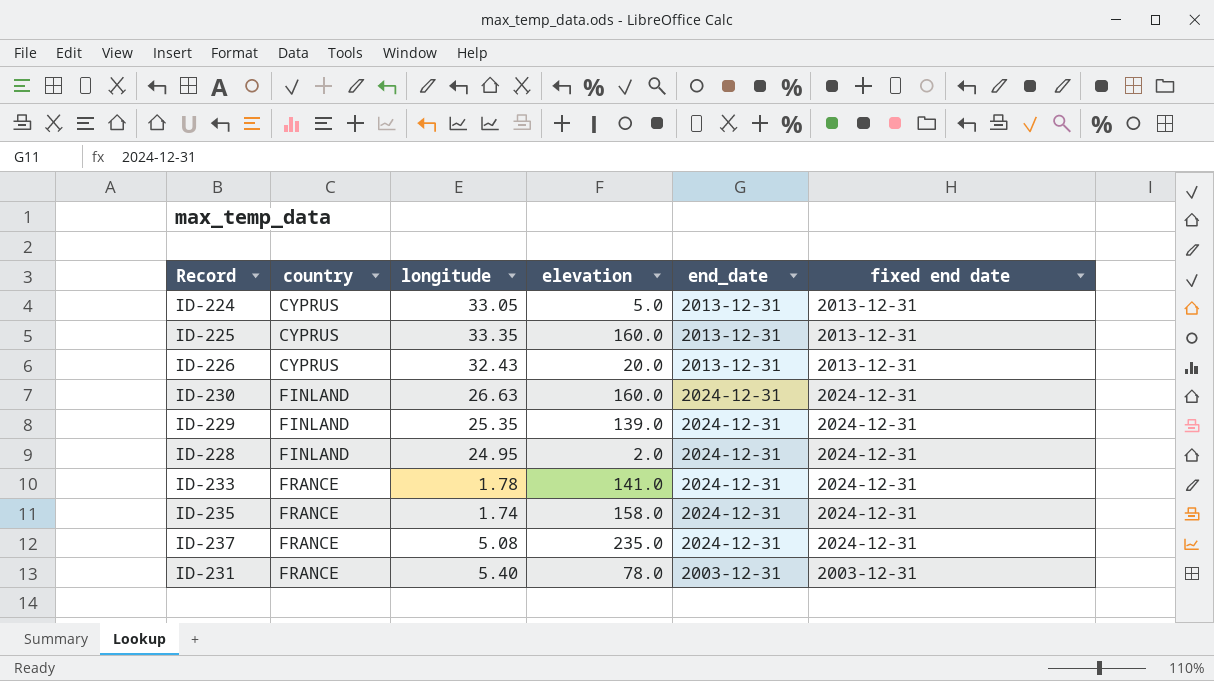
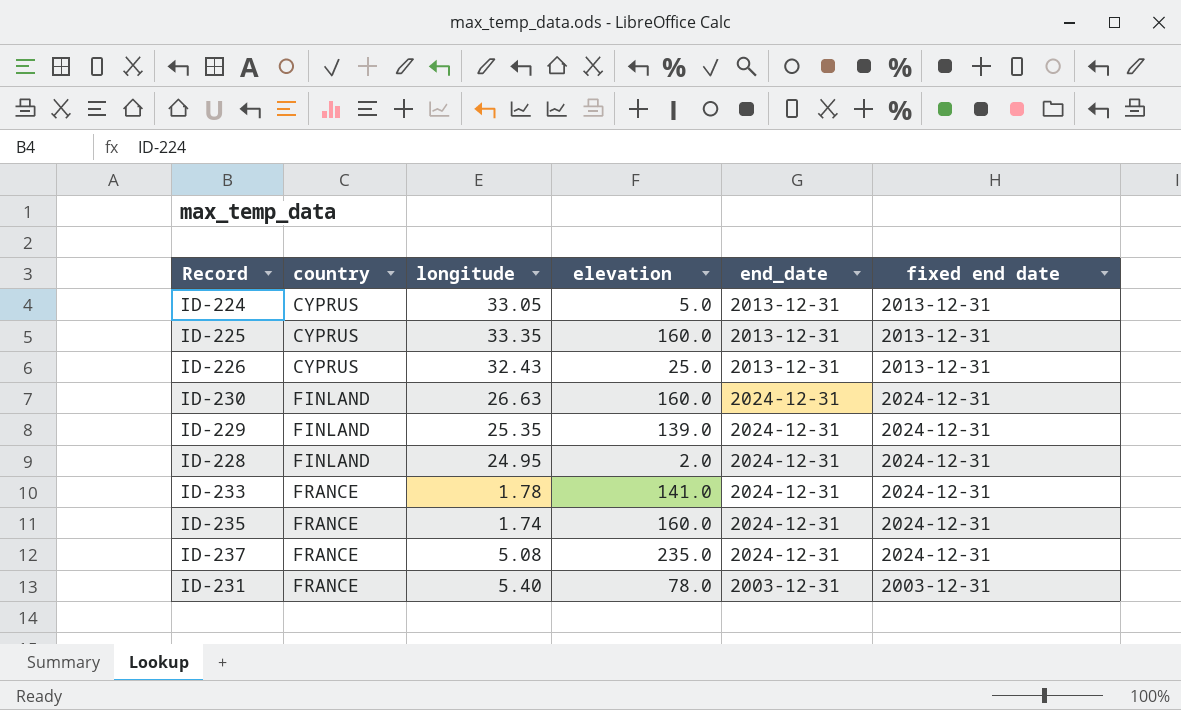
ID-226 | elevation: 20.0 -> 25.0
ID-235 | elevation: 158.0 -> 160.0

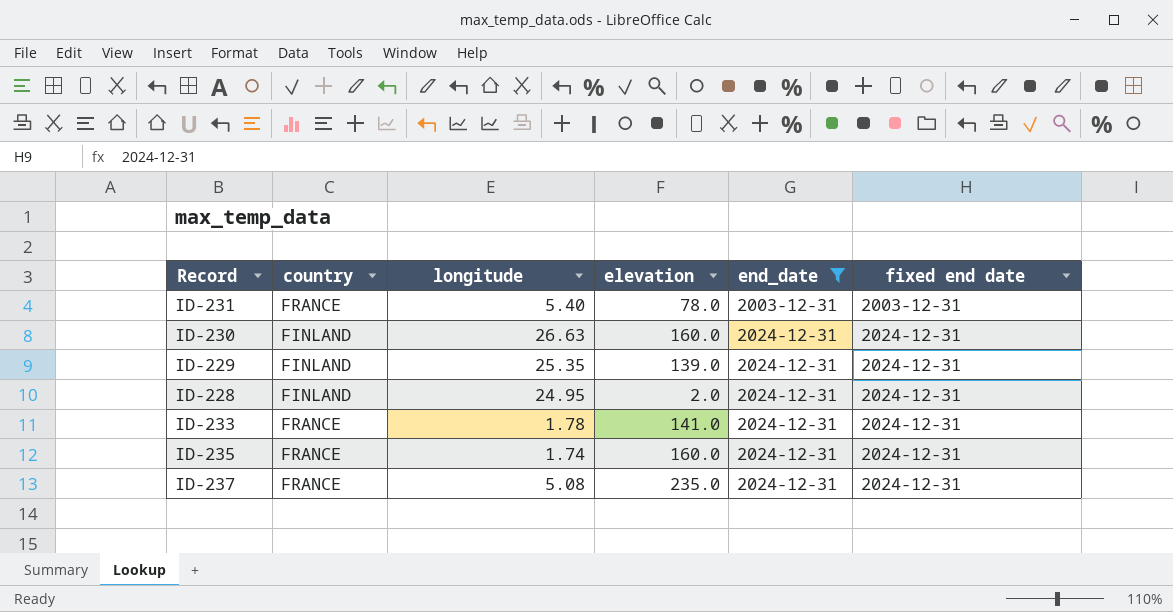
filter: none -> end_date != 2013-12-31
row order: country ascending -> end_date ascending

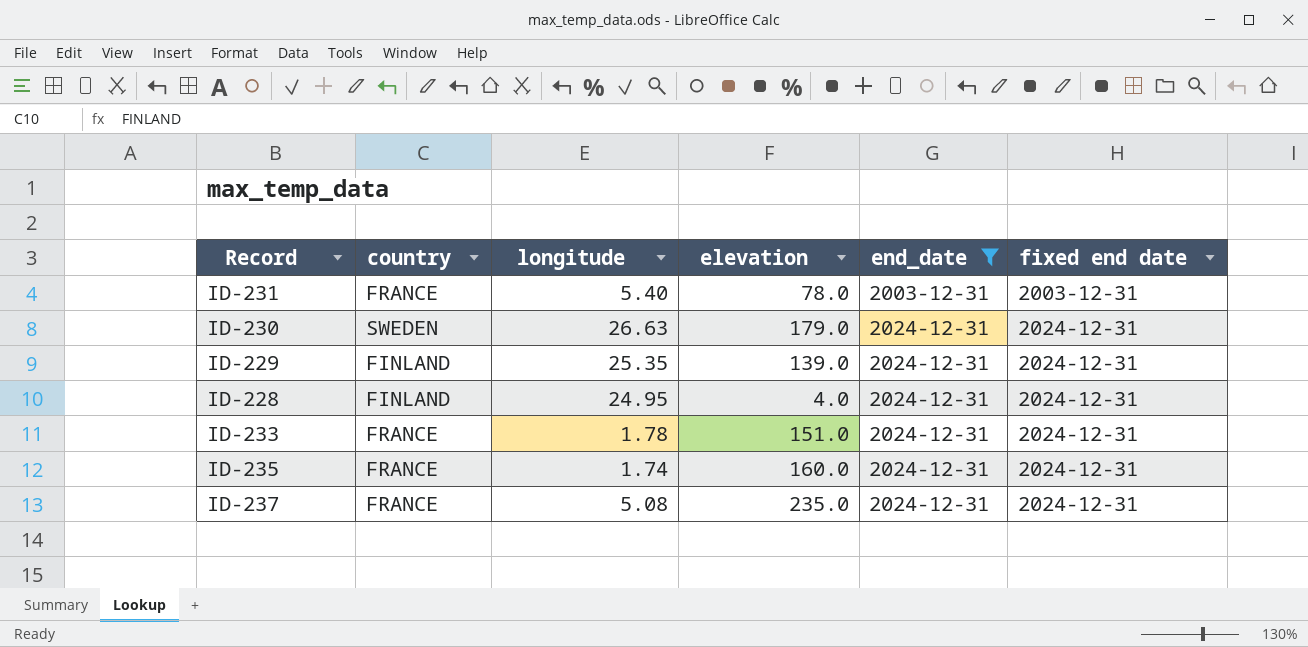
ID-230 | country: FINLAND -> SWEDEN
ID-230 | elevation: 160.0 -> 179.0
ID-228 | elevation: 2.0 -> 4.0
ID-233 | elevation: 141.0 -> 151.0

